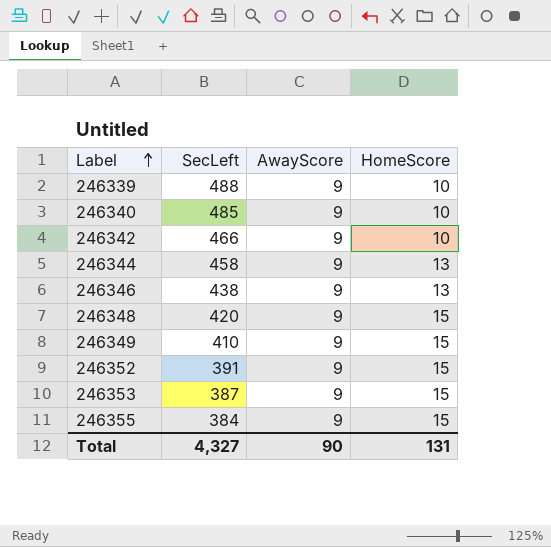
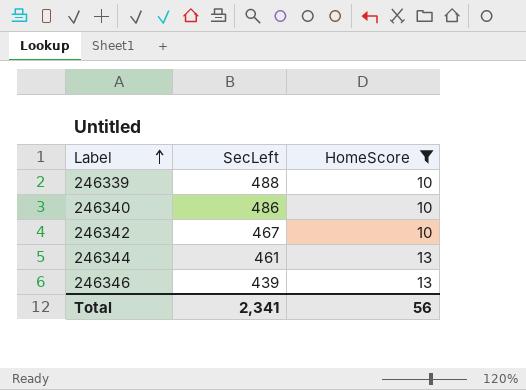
filter: none -> HomeScore != 15
column AwayScore | position: 3 -> none
246340 | SecLeft: 485 -> 486
246342 | SecLeft: 466 -> 467
246344 | SecLeft: 458 -> 461
246346 | SecLeft: 438 -> 439
Total | SecLeft: 4,327 -> 2,341
Total | HomeScore: 131 -> 56

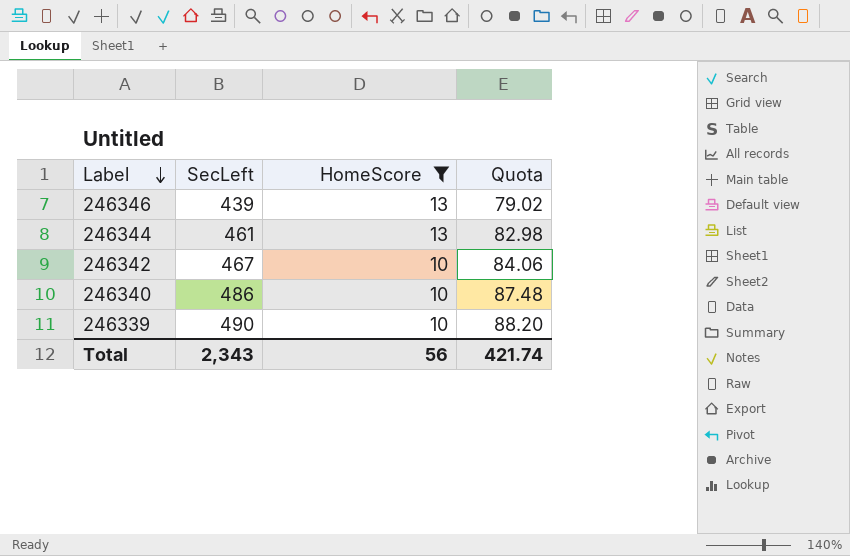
row order: Label ascending -> Label descending
column Quota | formula: none -> [SecLeft] * 0.18
246339 | SecLeft: 488 -> 490
Total | SecLeft: 2,341 -> 2,343

